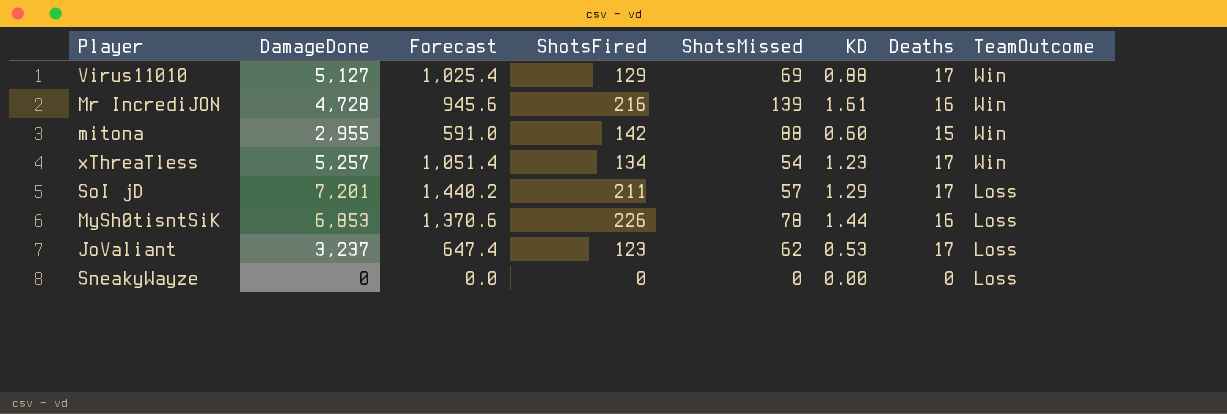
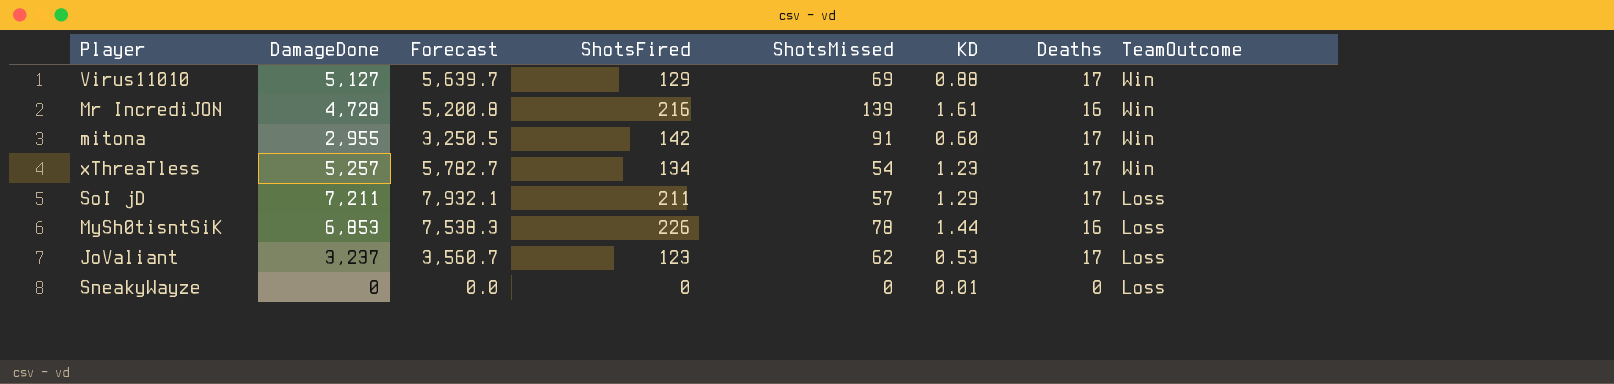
column Forecast | formula: [DamageDone] * 0.2 -> [DamageDone] * 1.1
mitona | ShotsMissed: 88 -> 91
mitona | Deaths: 15 -> 17
SoI jD | DamageDone: 7,201 -> 7,211
SneakyWayze | KD: 0.00 -> 0.01

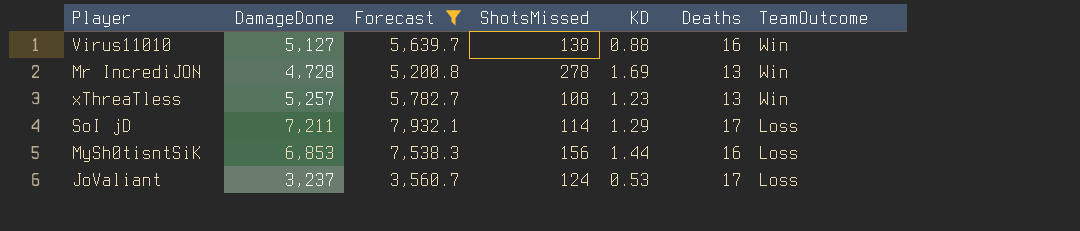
filter: none -> Forecast >= 3,560.7
column ShotsFired | position: 4 -> none
Virus11010 | ShotsMissed: 69 -> 138
Virus11010 | Deaths: 17 -> 16
Mr IncrediJON | ShotsMissed: 139 -> 278
Mr IncrediJON | KD: 1.61 -> 1.69
Mr IncrediJON | Deaths: 16 -> 13
xThreaTless | ShotsMissed: 54 -> 108
xThreaTless | Deaths: 17 -> 13
SoI jD | ShotsMissed: 57 -> 114
MySh0tisntSiK | ShotsMissed: 78 -> 156
JoValiant | ShotsMissed: 62 -> 124

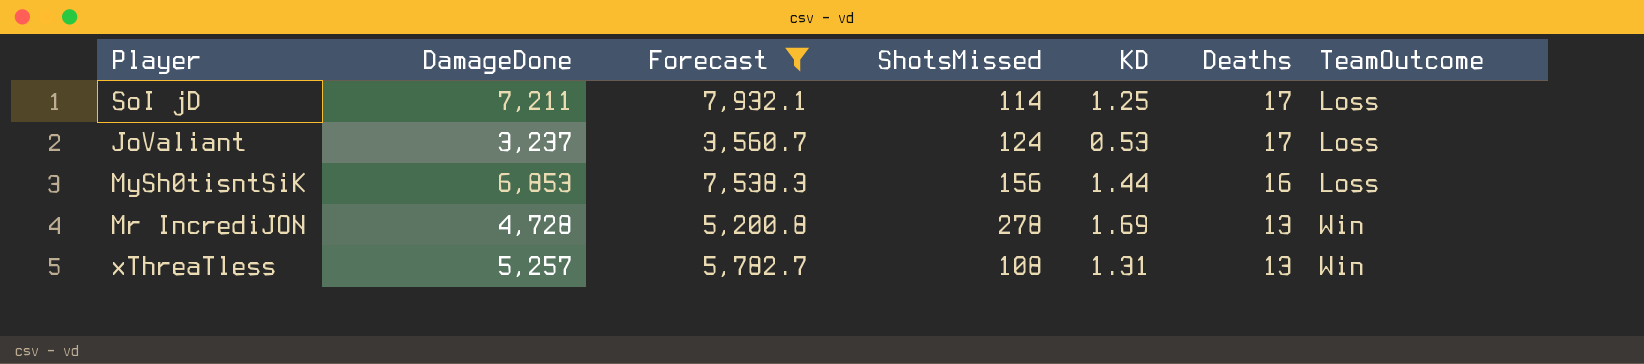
row order: TeamOutcome descending -> Deaths descending
row Virus11010: 5,127 | 5,639.7 | 138 | 0.88 | 16 | Win -> none
SoI jD | KD: 1.29 -> 1.25
xThreaTless | KD: 1.23 -> 1.31

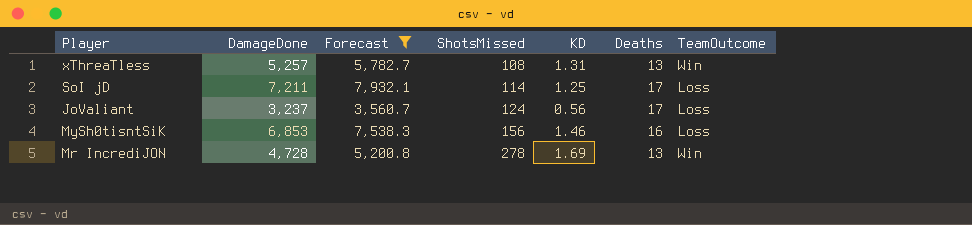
row order: Deaths descending -> ShotsMissed ascending
JoValiant | KD: 0.53 -> 0.56
MySh0tisntSiK | KD: 1.44 -> 1.46

